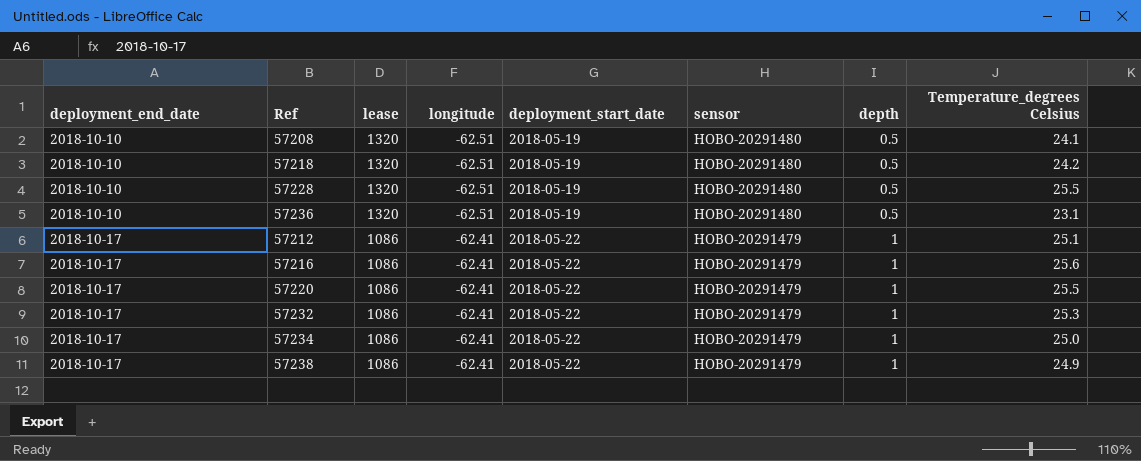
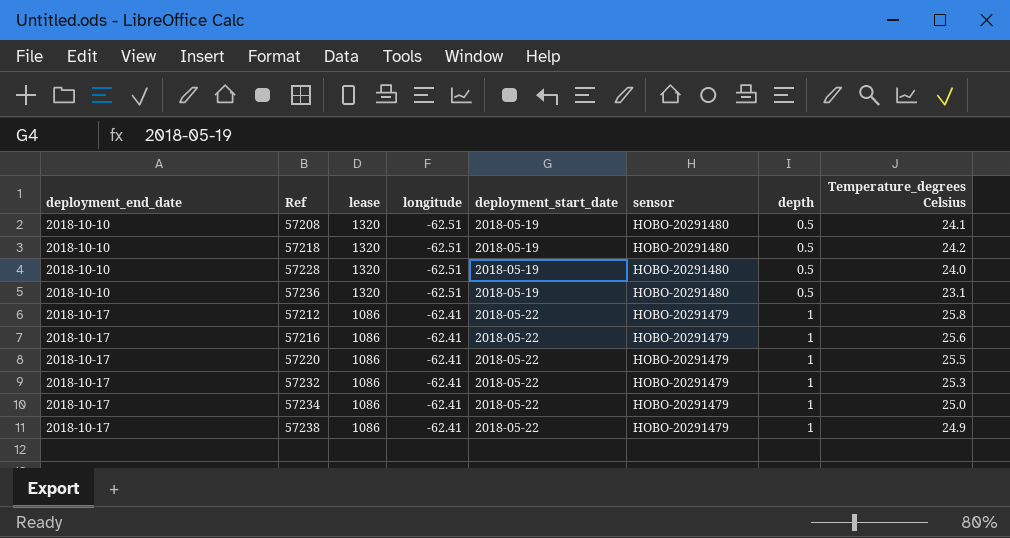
57228 | Temperature_degrees Celsius: 25.5 -> 24.0
57212 | Temperature_degrees Celsius: 25.1 -> 25.8

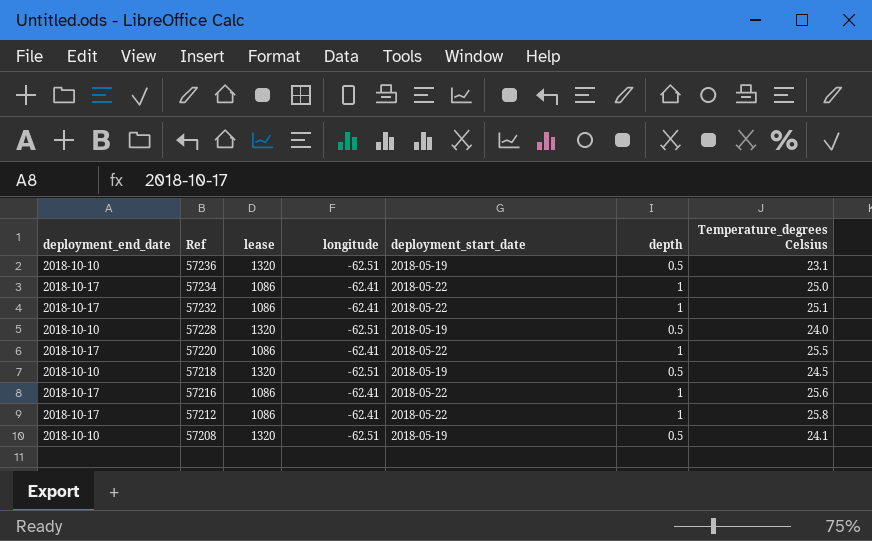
row order: deployment_end_date ascending -> Ref descending
column sensor | position: 6 -> none
row 57238: 2018-10-17 | 1086 | -62.41 | 2018-05-22 | HOBO-20291479 | 1 | 24.9 -> none
57232 | Temperature_degrees Celsius: 25.3 -> 25.1
57218 | Temperature_degrees Celsius: 24.2 -> 24.5

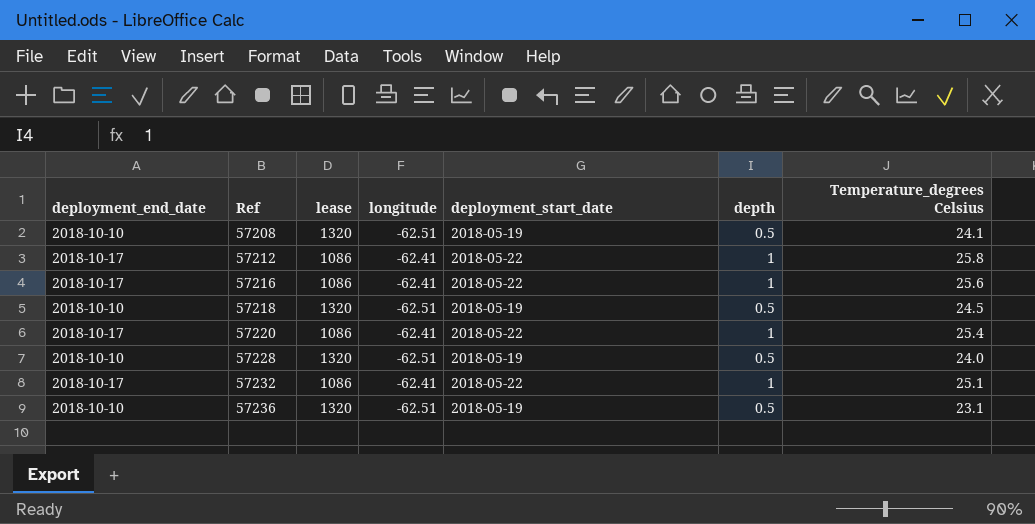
row order: Ref descending -> Ref ascending
row 57234: 2018-10-17 | 1086 | -62.41 | 2018-05-22 | 1 | 25.0 -> none
57220 | Temperature_degrees Celsius: 25.5 -> 25.4

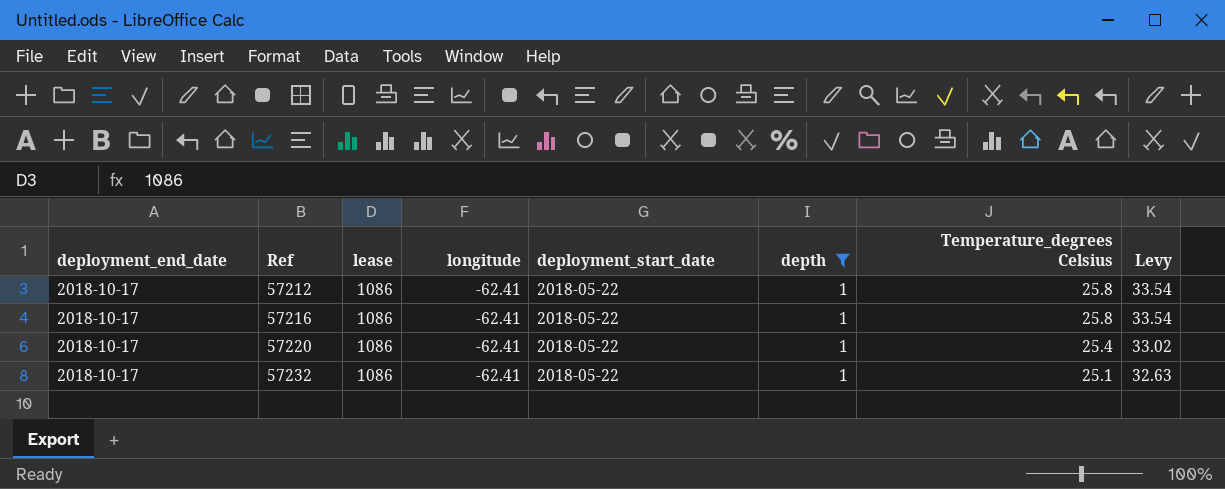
filter: none -> depth = 1
column Levy | formula: none -> [Temperature_degrees Celsius] * 1.3
57216 | Temperature_degrees Celsius: 25.6 -> 25.8

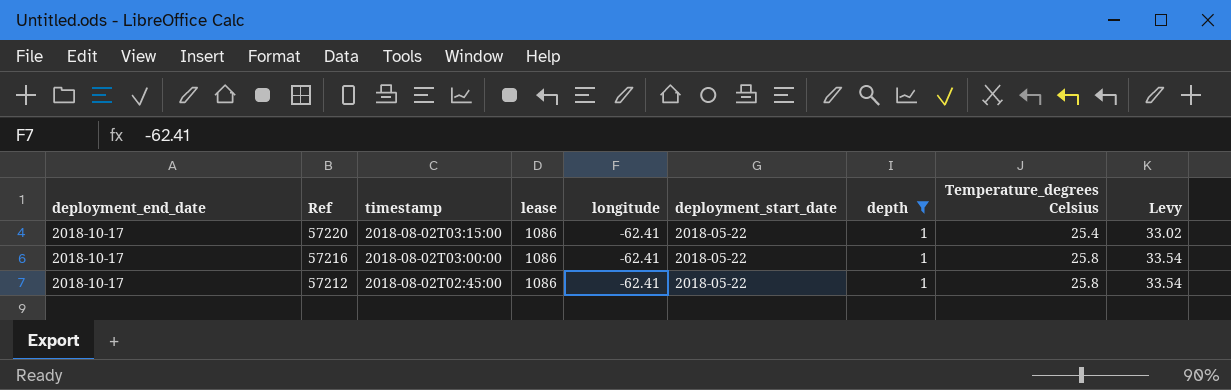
row order: Ref ascending -> Ref descending
column timestamp | position: none -> 3
row 57232: 2018-10-17 | 1086 | -62.41 | 2018-05-22 | 1 | 25.1 | 32.63 -> none

